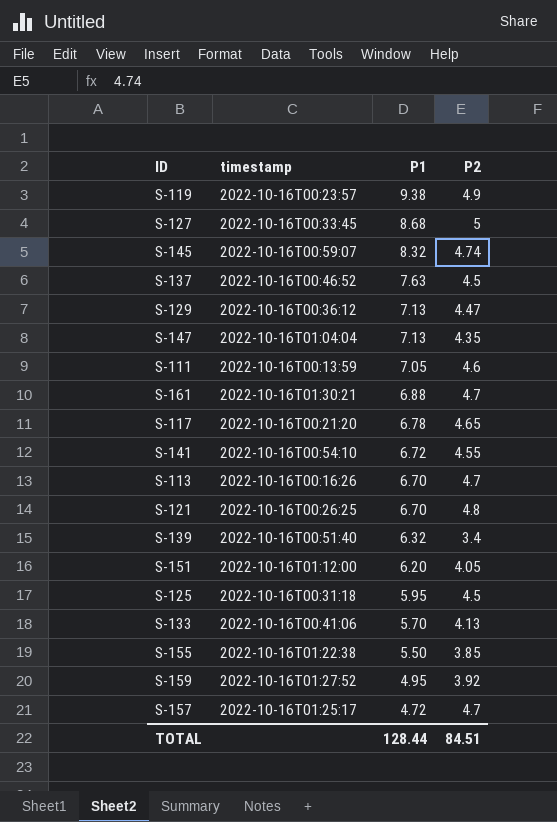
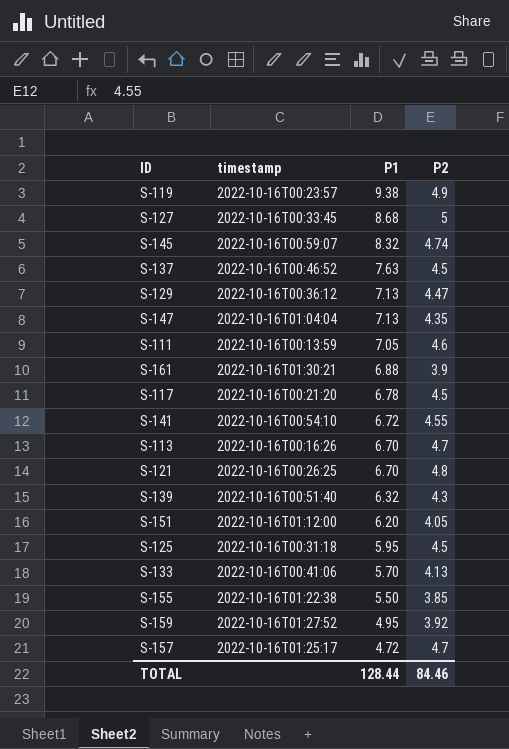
S-161 | P2: 4.7 -> 3.9
S-117 | P2: 4.65 -> 4.5
S-139 | P2: 3.4 -> 4.3
TOTAL | P2: 84.51 -> 84.46

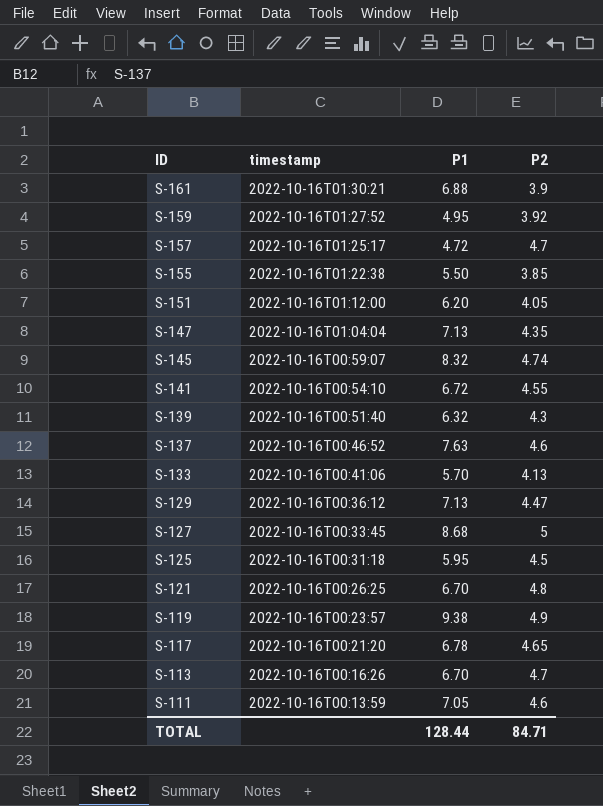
row order: P1 descending -> ID descending
S-137 | P2: 4.5 -> 4.6
S-117 | P2: 4.5 -> 4.65
TOTAL | P2: 84.46 -> 84.71

